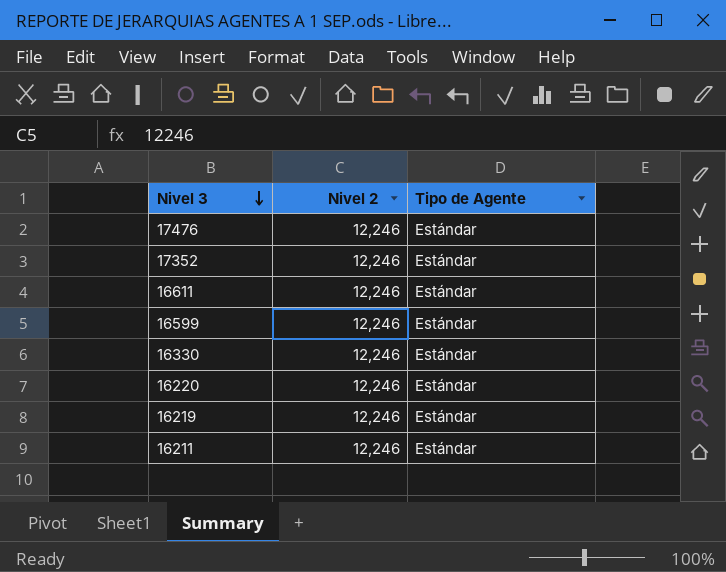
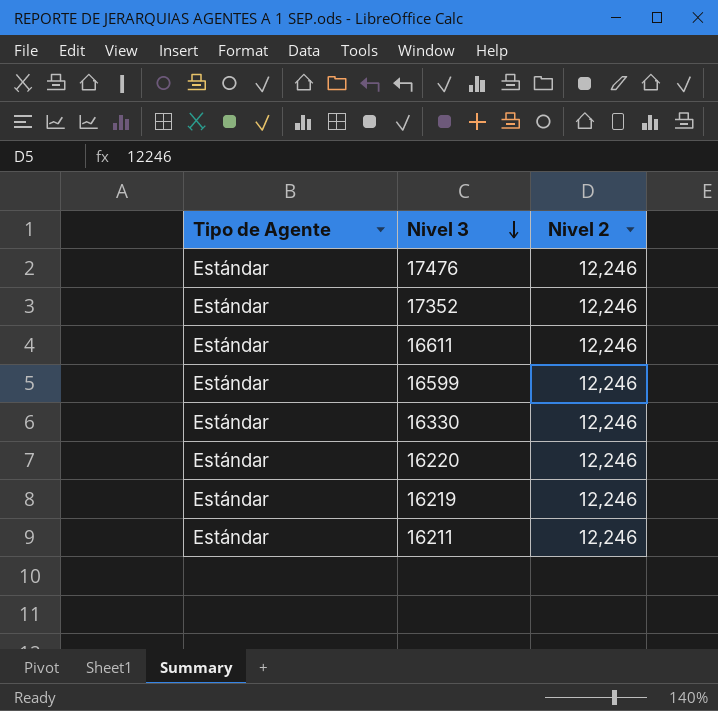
column Tipo de Agente | position: 3 -> 1

